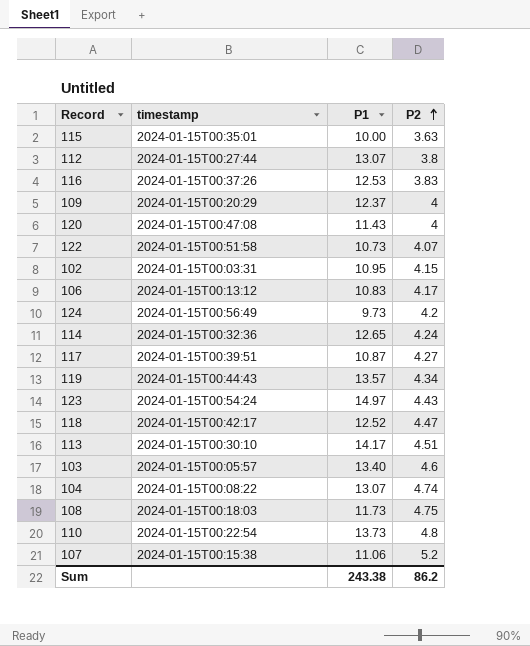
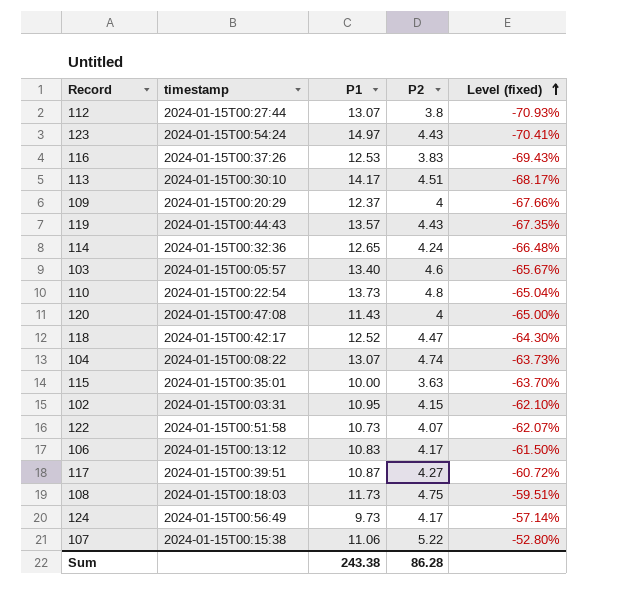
row order: P2 ascending -> Level (fixed) ascending
column Level (fixed) | formula: none -> ([P2] - [P1]) / [P1]
119 | P2: 4.34 -> 4.43
124 | P2: 4.2 -> 4.17
107 | P2: 5.2 -> 5.22
Sum | P2: 86.2 -> 86.28

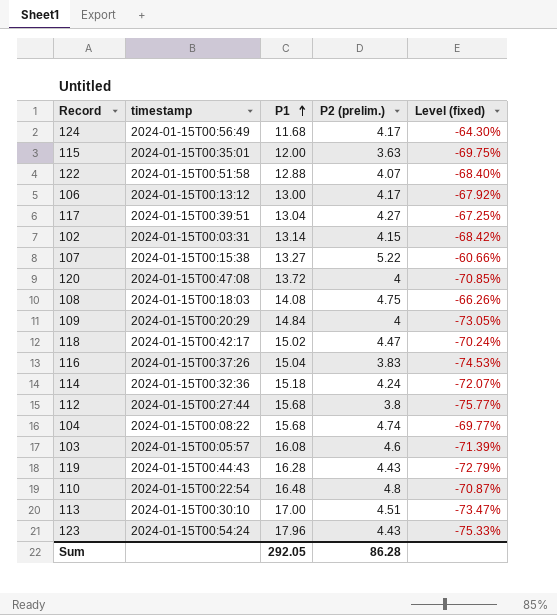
row order: Level (fixed) ascending -> P1 ascending
column name: P2 -> P2 (prelim.)
124 | P1: 9.73 -> 11.68
124 | Level (fixed): -57.14% -> -64.30%
115 | P1: 10.00 -> 12.00
115 | Level (fixed): -63.70% -> -69.75%
122 | P1: 10.73 -> 12.88
122 | Level (fixed): -62.07% -> -68.40%
106 | P1: 10.83 -> 13.00
106 | Level (fixed): -61.50% -> -67.92%
117 | P1: 10.87 -> 13.04
117 | Level (fixed): -60.72% -> -67.25%
102 | P1: 10.95 -> 13.14
102 | Level (fixed): -62.10% -> -68.42%
107 | P1: 11.06 -> 13.27
107 | Level (fixed): -52.80% -> -60.66%
120 | P1: 11.43 -> 13.72
120 | Level (fixed): -65.00% -> -70.85%
108 | P1: 11.73 -> 14.08
108 | Level (fixed): -59.51% -> -66.26%
109 | P1: 12.37 -> 14.84
109 | Level (fixed): -67.66% -> -73.05%
118 | P1: 12.52 -> 15.02
118 | Level (fixed): -64.30% -> -70.24%
116 | P1: 12.53 -> 15.04
116 | Level (fixed): -69.43% -> -74.53%
114 | P1: 12.65 -> 15.18
114 | Level (fixed): -66.48% -> -72.07%
112 | P1: 13.07 -> 15.68
112 | Level (fixed): -70.93% -> -75.77%
104 | P1: 13.07 -> 15.68
104 | Level (fixed): -63.73% -> -69.77%
103 | P1: 13.40 -> 16.08
103 | Level (fixed): -65.67% -> -71.39%
119 | P1: 13.57 -> 16.28
119 | Level (fixed): -67.35% -> -72.79%
110 | P1: 13.73 -> 16.48
110 | Level (fixed): -65.04% -> -70.87%
113 | P1: 14.17 -> 17.00
113 | Level (fixed): -68.17% -> -73.47%
123 | P1: 14.97 -> 17.96
123 | Level (fixed): -70.41% -> -75.33%
Sum | P1: 243.38 -> 292.05

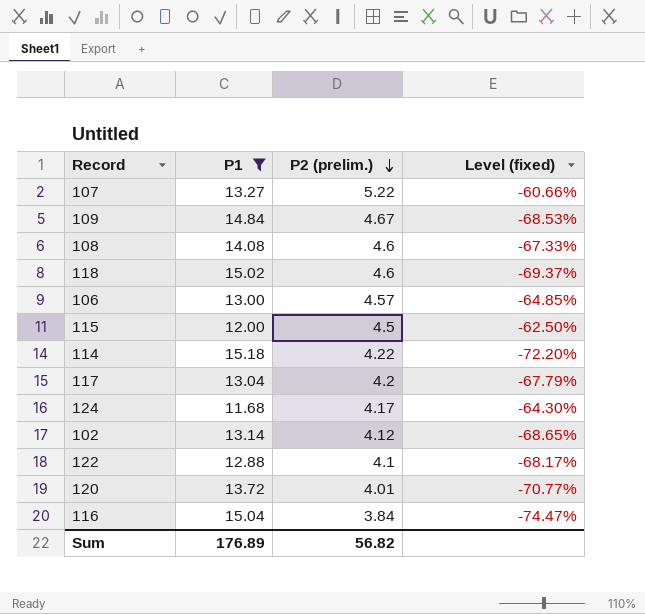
filter: none -> P1 <= 15.18
row order: P1 ascending -> P2 (prelim.) descending
column timestamp | position: 2 -> none
109 | P2 (prelim.): 4 -> 4.67
109 | Level (fixed): -73.05% -> -68.53%
108 | P2 (prelim.): 4.75 -> 4.6
108 | Level (fixed): -66.26% -> -67.33%
118 | P2 (prelim.): 4.47 -> 4.6
118 | Level (fixed): -70.24% -> -69.37%
106 | P2 (prelim.): 4.17 -> 4.57
106 | Level (fixed): -67.92% -> -64.85%
115 | P2 (prelim.): 3.63 -> 4.5
115 | Level (fixed): -69.75% -> -62.50%
114 | P2 (prelim.): 4.24 -> 4.22
114 | Level (fixed): -72.07% -> -72.20%
117 | P2 (prelim.): 4.27 -> 4.2
117 | Level (fixed): -67.25% -> -67.79%
102 | P2 (prelim.): 4.15 -> 4.12
102 | Level (fixed): -68.42% -> -68.65%
122 | P2 (prelim.): 4.07 -> 4.1
122 | Level (fixed): -68.40% -> -68.17%
120 | P2 (prelim.): 4 -> 4.01
120 | Level (fixed): -70.85% -> -70.77%
116 | P2 (prelim.): 3.83 -> 3.84
116 | Level (fixed): -74.53% -> -74.47%
Sum | P1: 292.05 -> 176.89
Sum | P2 (prelim.): 86.28 -> 56.82

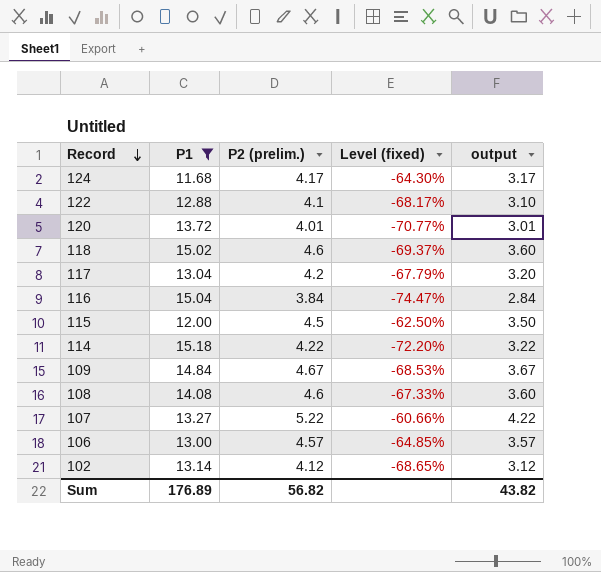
row order: P2 (prelim.) descending -> Record descending
column output | formula: none -> [P2 (prelim.)] - 1

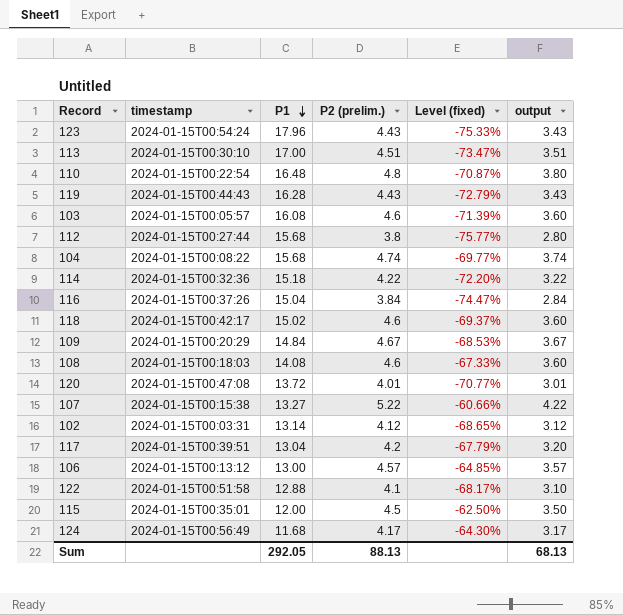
filter: P1 <= 15.18 -> none
row order: Record descending -> P1 descending
column timestamp | position: none -> 2
Sum | P1: 176.89 -> 292.05
Sum | P2 (prelim.): 56.82 -> 88.13
Sum | output: 43.82 -> 68.13

